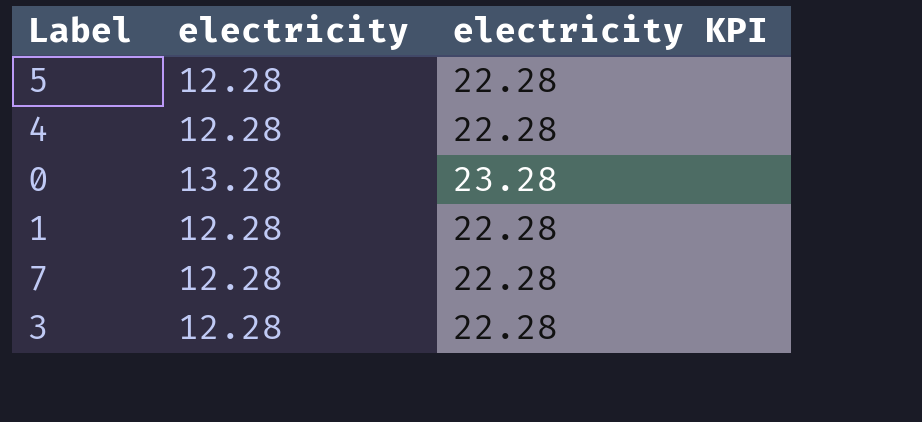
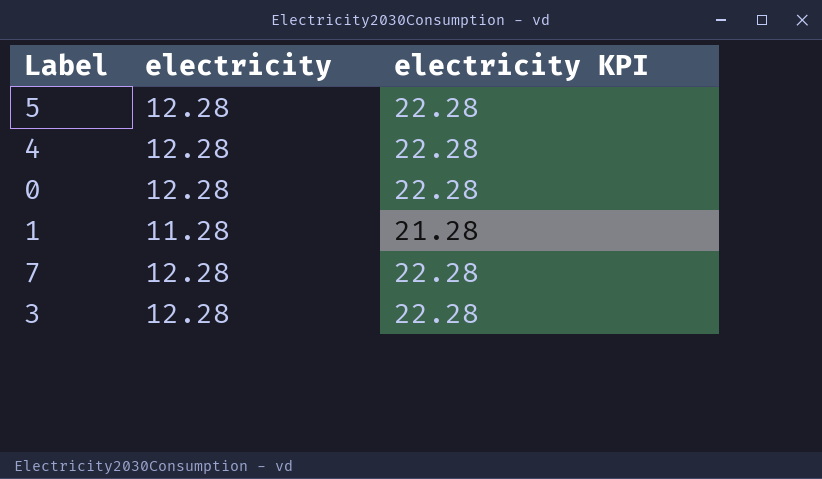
0 | electricity: 13.28 -> 12.28
0 | electricity KPI: 23.28 -> 22.28
1 | electricity: 12.28 -> 11.28
1 | electricity KPI: 22.28 -> 21.28

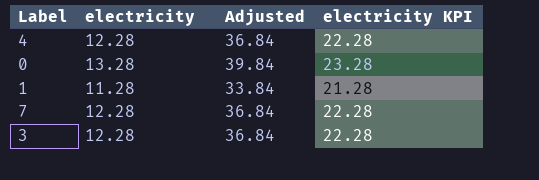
column Adjusted | formula: none -> [electricity] * 3
row 5: 12.28 | 22.28 -> none
0 | electricity: 12.28 -> 13.28
0 | electricity KPI: 22.28 -> 23.28

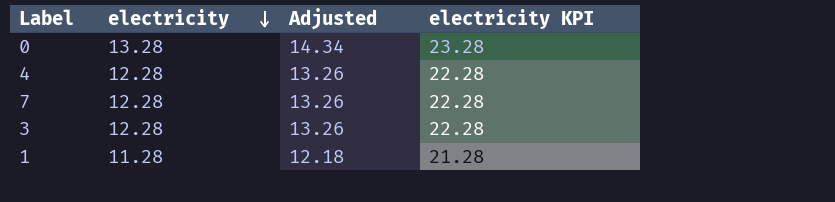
row order: none -> electricity descending
column Adjusted | formula: [electricity] * 3 -> [electricity] * 1.08

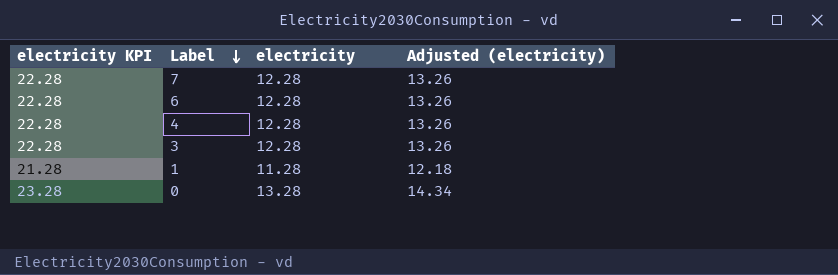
row order: electricity descending -> Label descending
column electricity KPI | position: 4 -> 1
column name: Adjusted -> Adjusted (electricity)
row 6: none -> 22.28 | 12.28 | 13.26

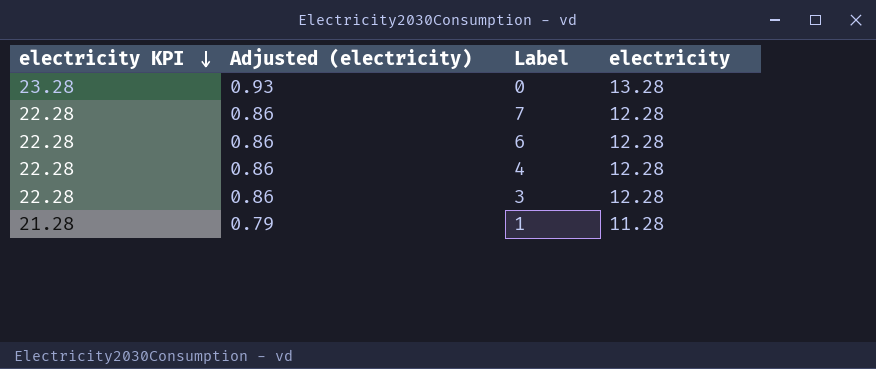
row order: Label descending -> electricity KPI descending
column Adjusted (electricity) | formula: [electricity] * 1.08 -> [electricity] * 0.07
column Adjusted (electricity) | position: 4 -> 2

